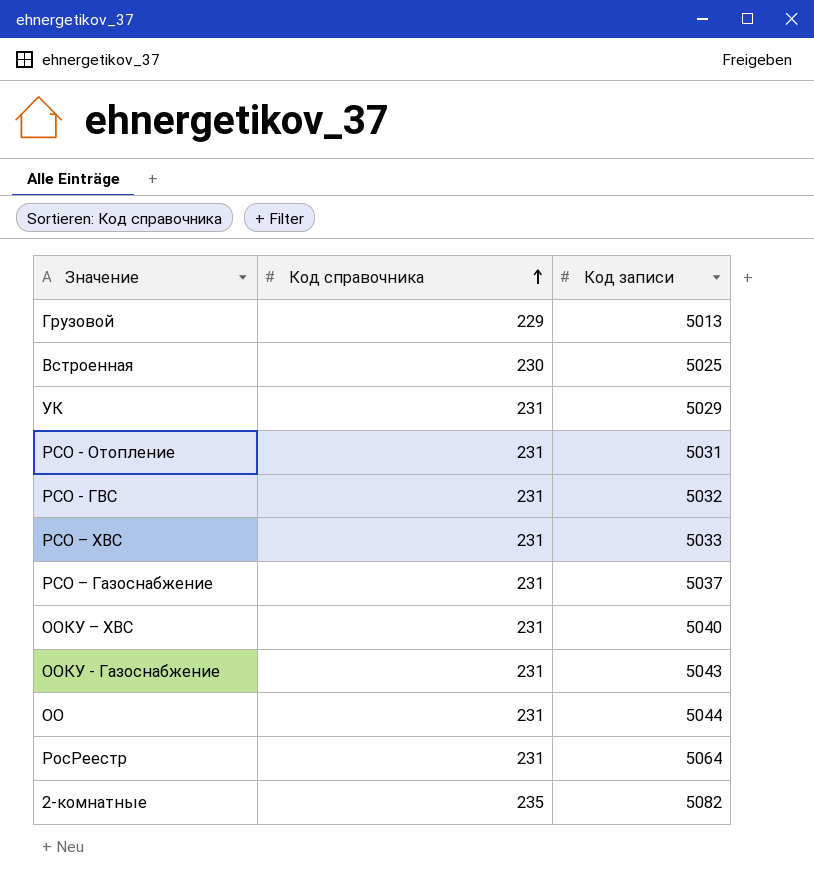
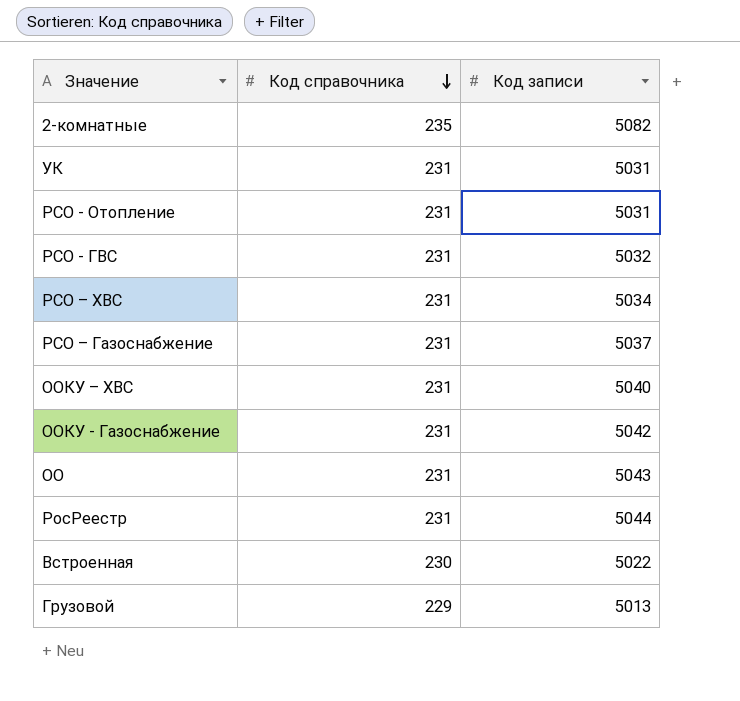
row order: Код справочника ascending -> Код справочника descending
УК | Код записи: 5029 -> 5031
РСО – ХВС | Код записи: 5033 -> 5034
ООКУ - Газоснабжение | Код записи: 5043 -> 5042
ОО | Код записи: 5044 -> 5043
РосРеестр | Код записи: 5064 -> 5044
Встроенная | Код записи: 5025 -> 5022

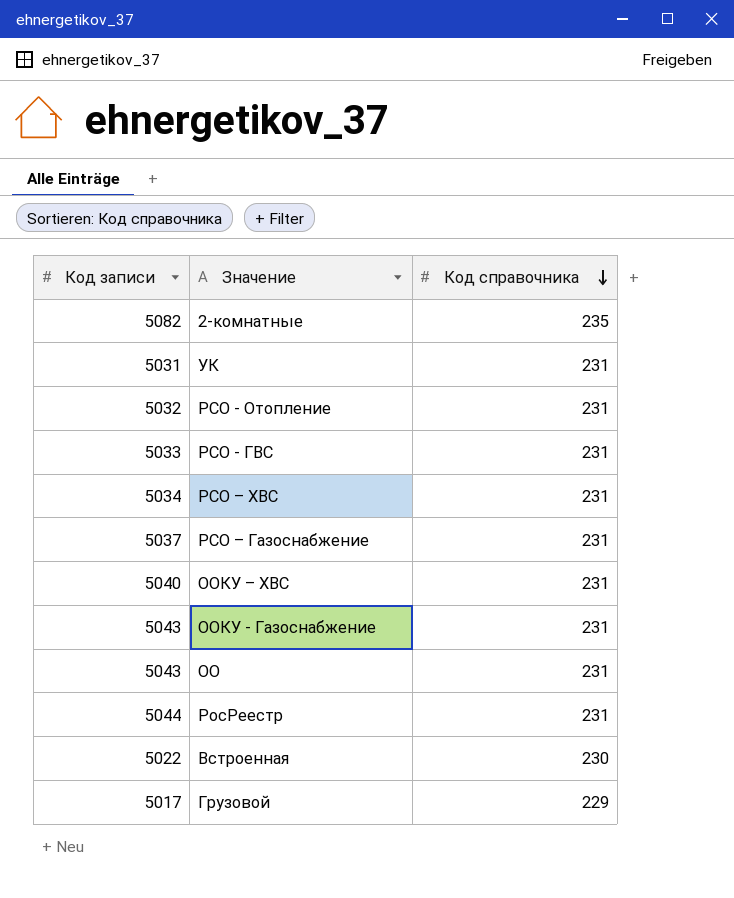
column Код записи | position: 3 -> 1
РСО - Отопление | Код записи: 5031 -> 5032
РСО - ГВС | Код записи: 5032 -> 5033
ООКУ - Газоснабжение | Код записи: 5042 -> 5043
Грузовой | Код записи: 5013 -> 5017

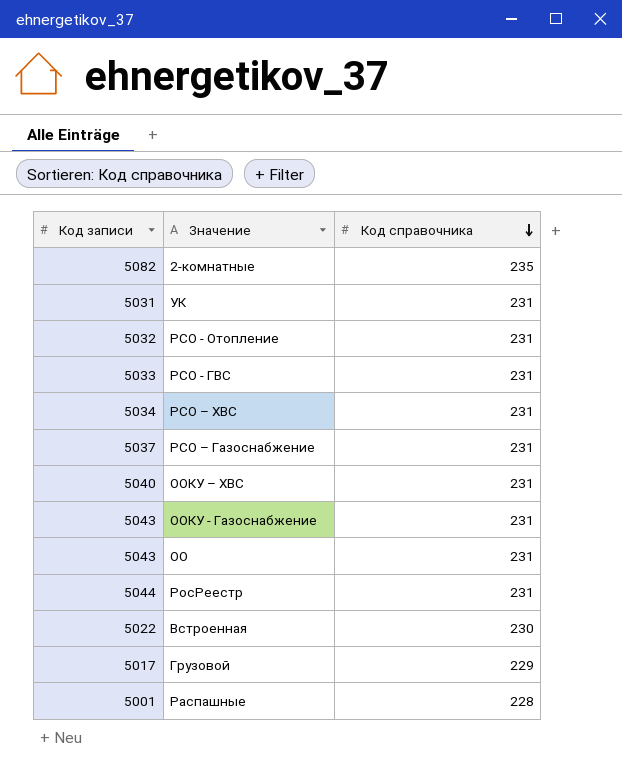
row Распашные: none -> 5001 | 228

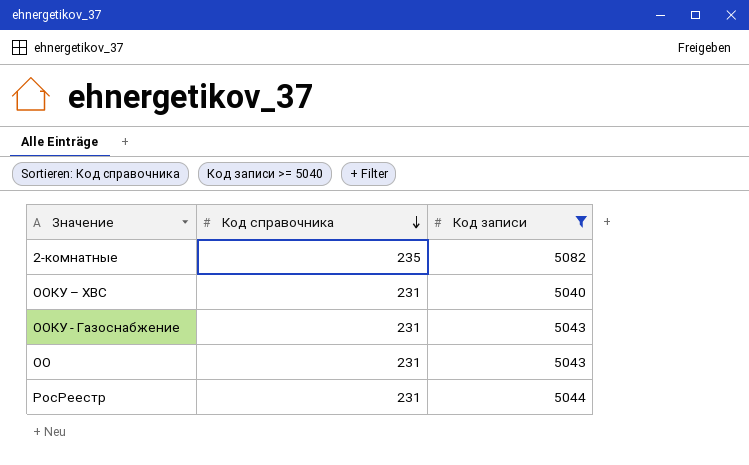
filter: none -> Код записи >= 5040
column Код записи | position: 1 -> 3

